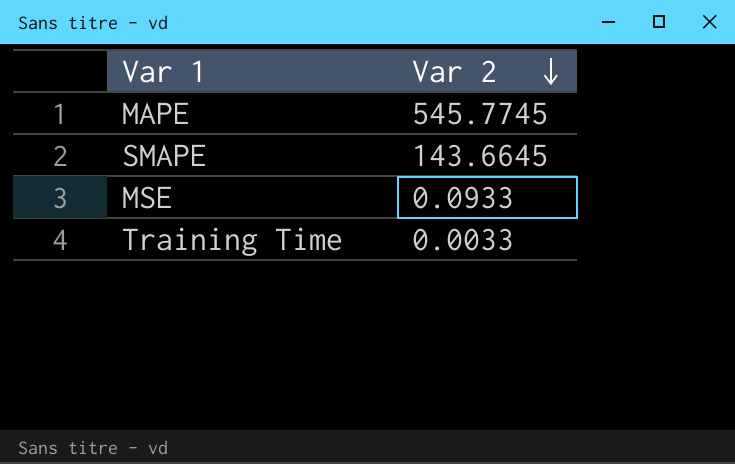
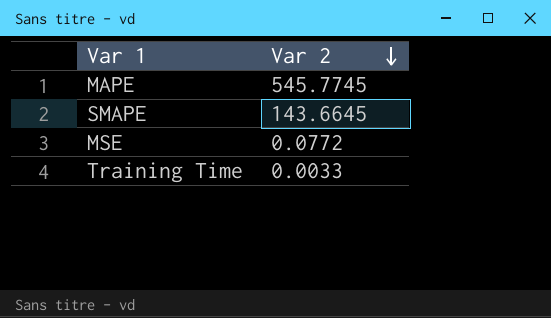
MSE | Var 2: 0.0933 -> 0.0772

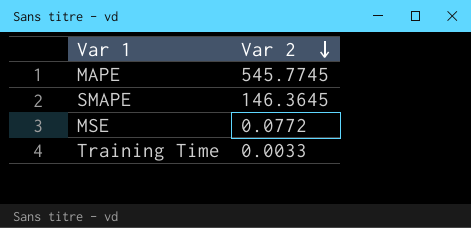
SMAPE | Var 2: 143.6645 -> 146.3645

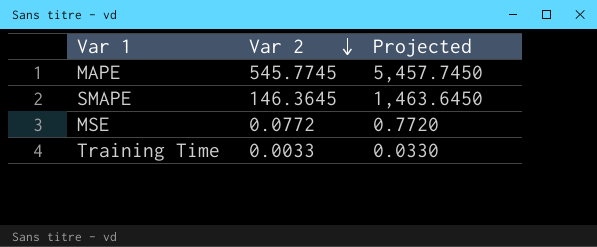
column Projected | formula: none -> [Var 2] * 10

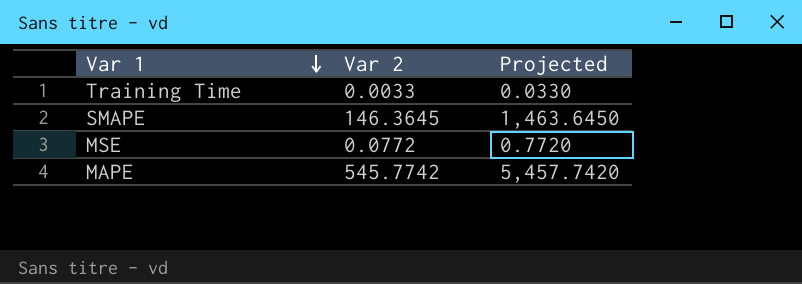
row order: Var 2 descending -> Var 1 descending
MAPE | Var 2: 545.7745 -> 545.7742
MAPE | Projected: 5,457.7450 -> 5,457.7420

